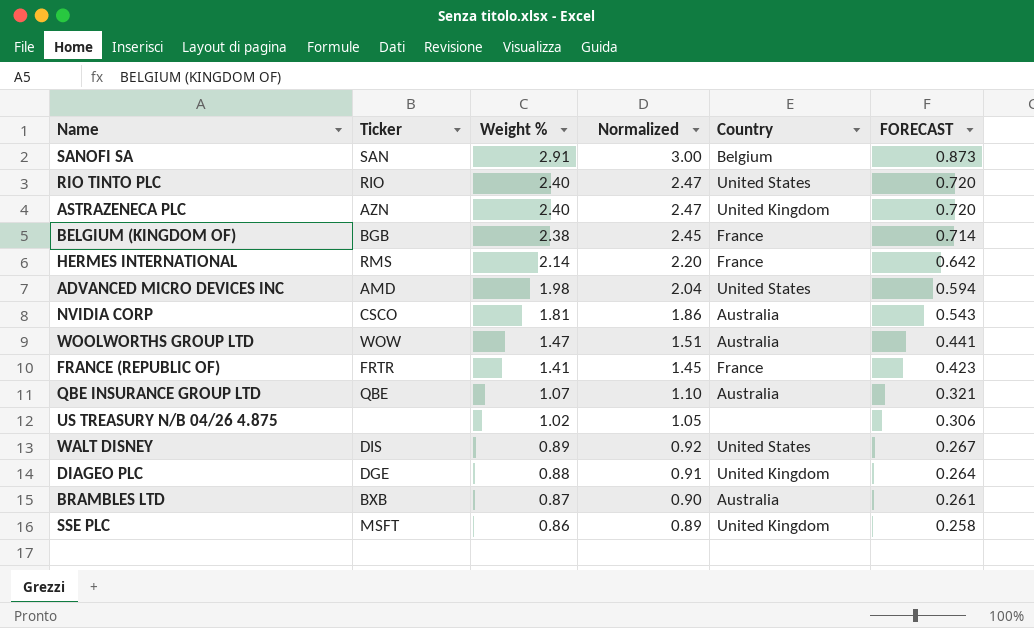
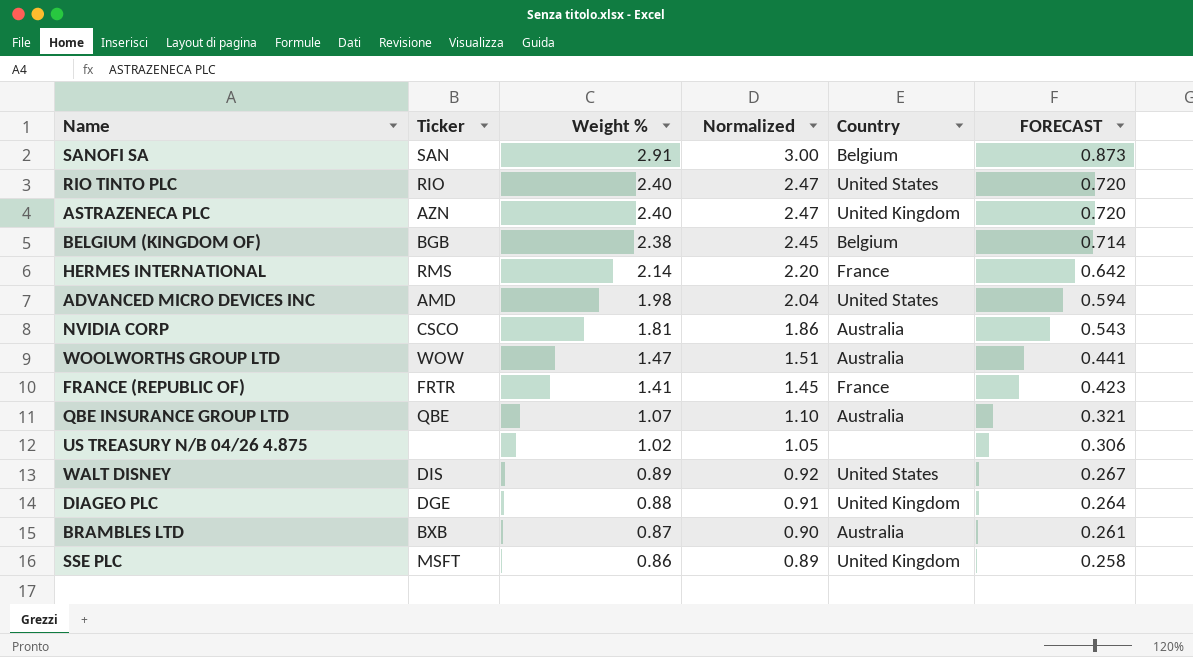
BELGIUM (KINGDOM OF) | Country: France -> Belgium

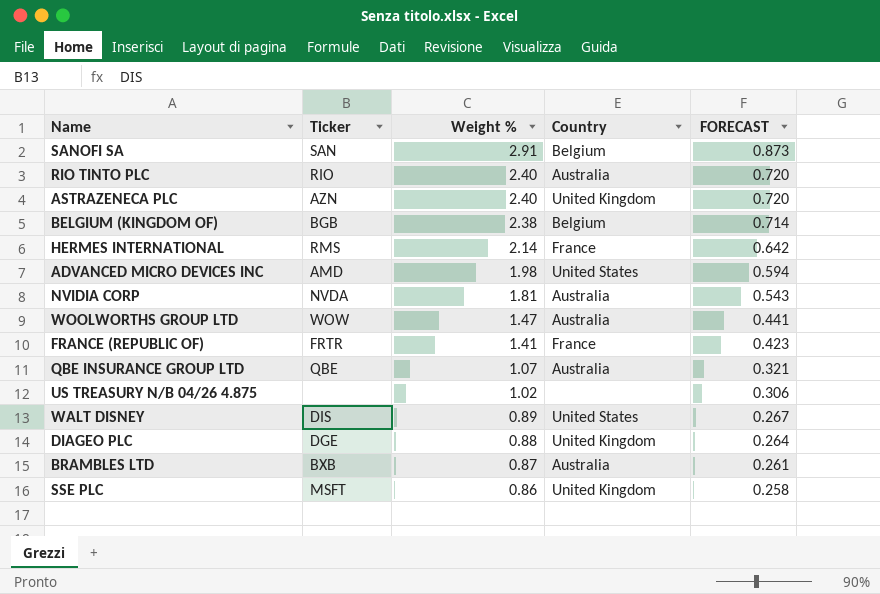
column Normalized | formula: [Weight %] * 1.03 -> none
RIO TINTO PLC | Country: United States -> Australia
NVIDIA CORP | Ticker: CSCO -> NVDA

